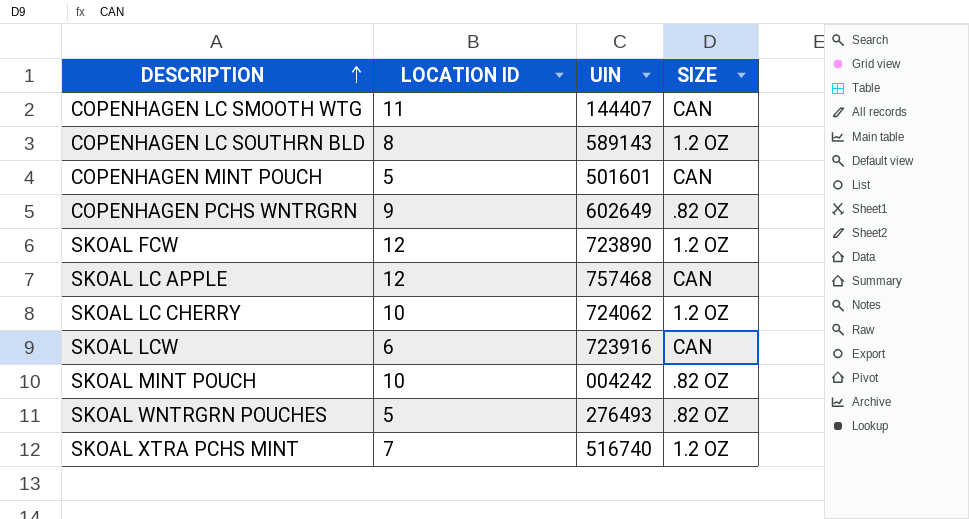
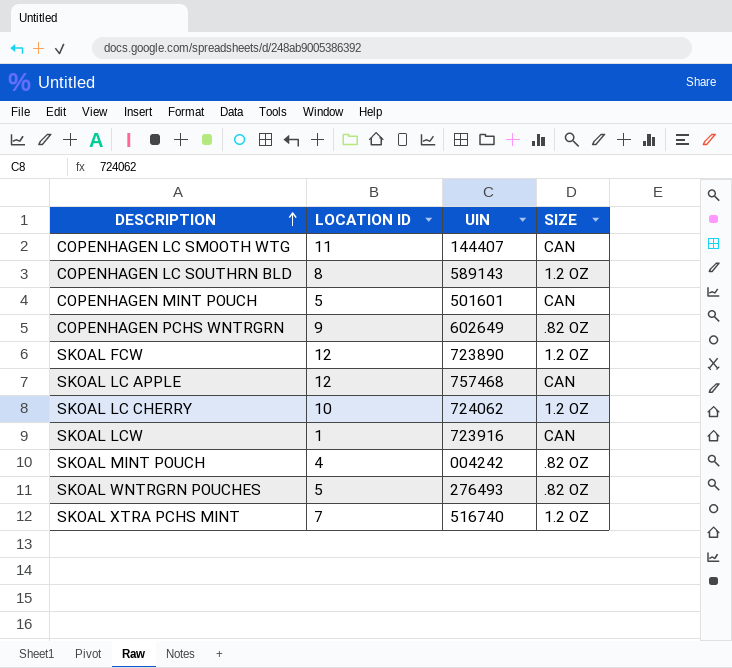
SKOAL LCW | LOCATION ID: 6 -> 1
SKOAL MINT POUCH | LOCATION ID: 10 -> 4

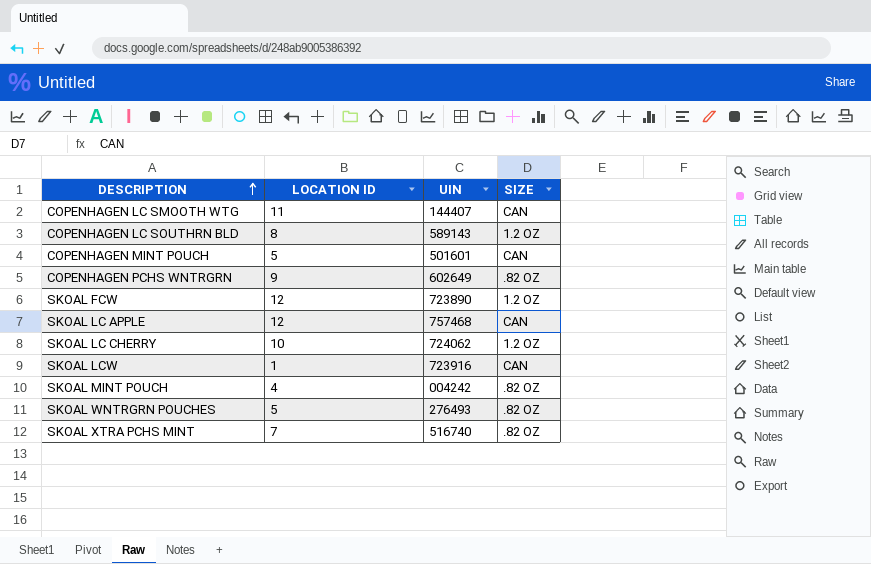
SKOAL XTRA PCHS MINT | SIZE: 1.2 OZ -> .82 OZ

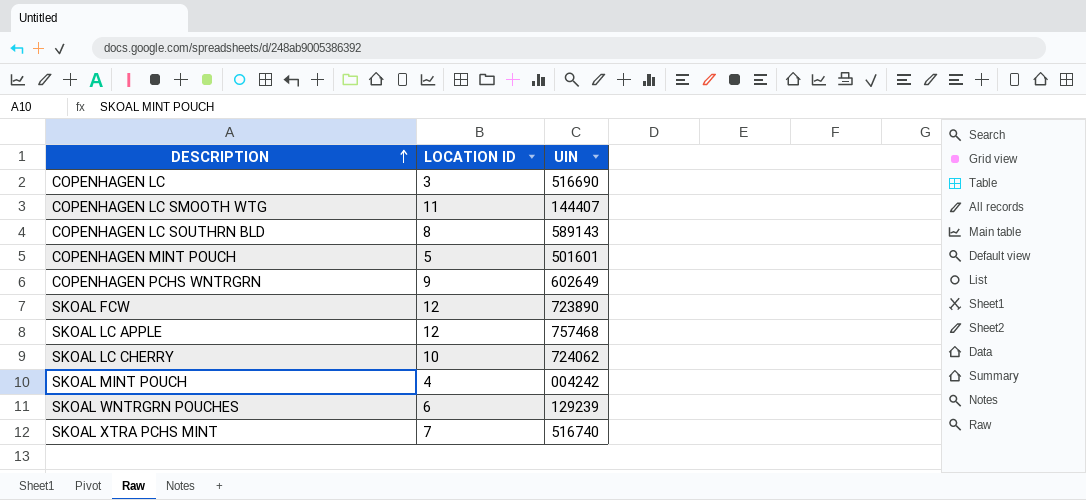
column SIZE | position: 4 -> none
row SKOAL LCW: 1 | 723916 | CAN -> none
row COPENHAGEN LC: none -> 3 | 516690
SKOAL WNTRGRN POUCHES | LOCATION ID: 5 -> 6
SKOAL WNTRGRN POUCHES | UIN: 276493 -> 129239

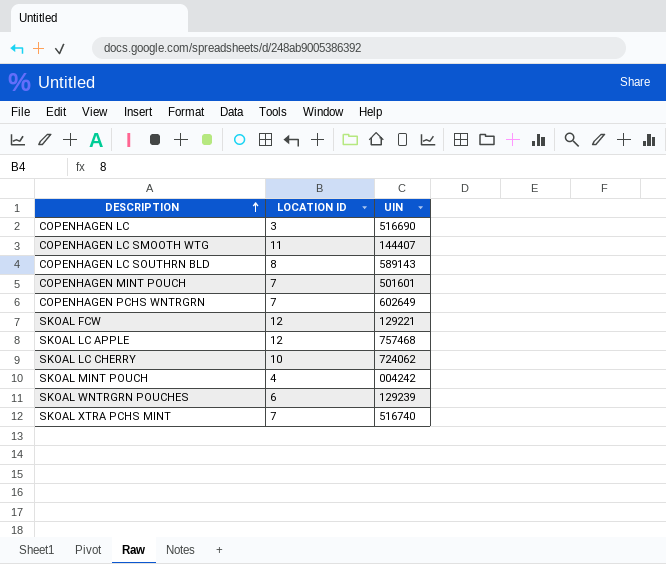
COPENHAGEN MINT POUCH | LOCATION ID: 5 -> 7
COPENHAGEN PCHS WNTRGRN | LOCATION ID: 9 -> 7
SKOAL FCW | UIN: 723890 -> 129221

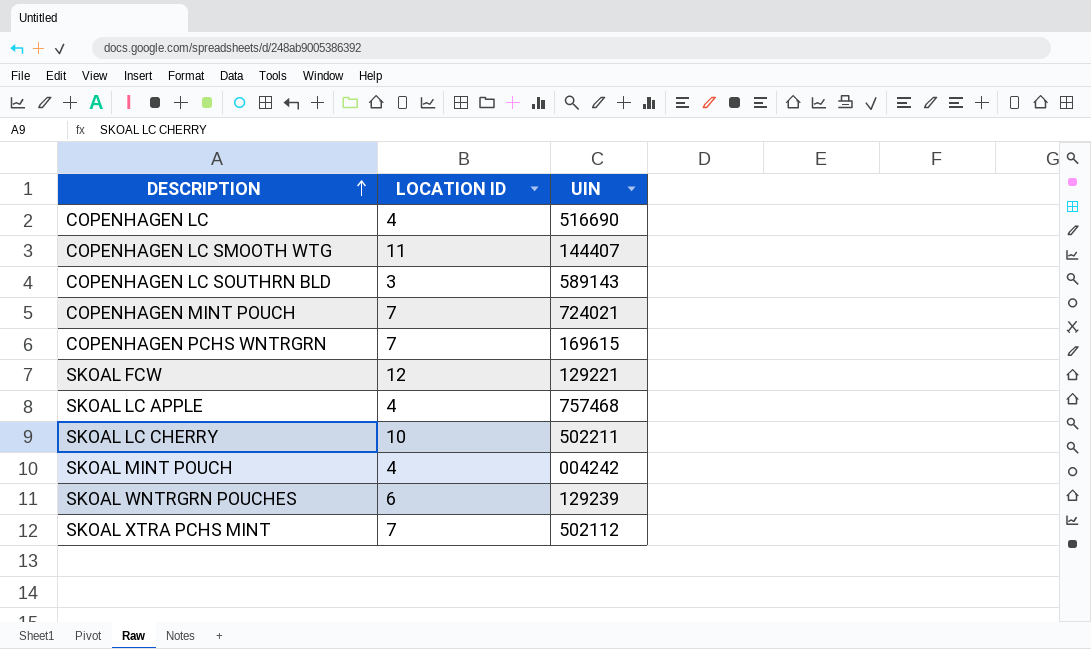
COPENHAGEN LC | LOCATION ID: 3 -> 4
COPENHAGEN LC SOUTHRN BLD | LOCATION ID: 8 -> 3
COPENHAGEN MINT POUCH | UIN: 501601 -> 724021
COPENHAGEN PCHS WNTRGRN | UIN: 602649 -> 169615
SKOAL LC APPLE | LOCATION ID: 12 -> 4
SKOAL LC CHERRY | UIN: 724062 -> 502211
SKOAL XTRA PCHS MINT | UIN: 516740 -> 502112

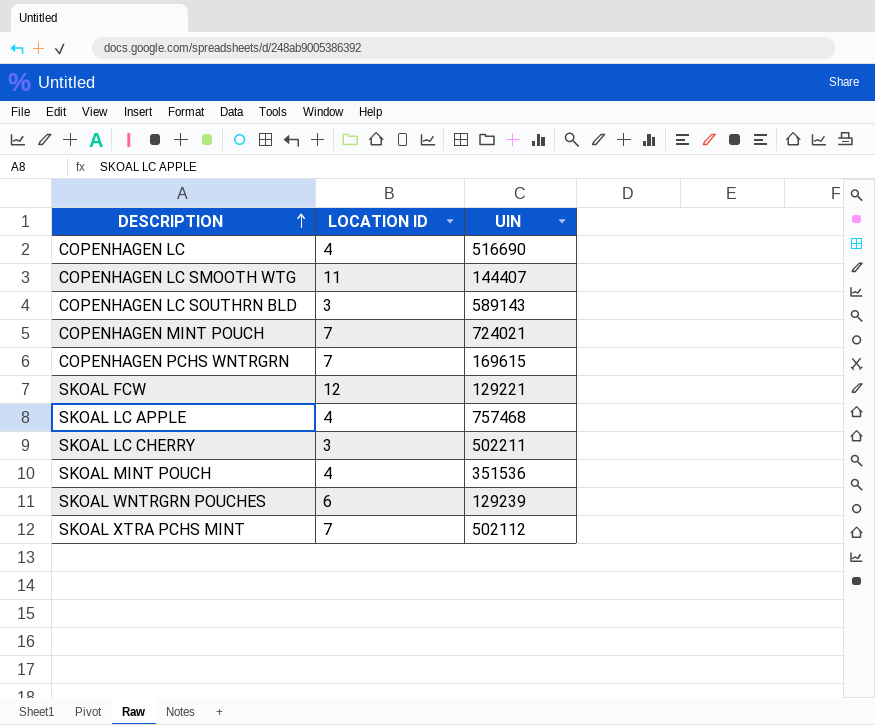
SKOAL LC CHERRY | LOCATION ID: 10 -> 3
SKOAL MINT POUCH | UIN: 004242 -> 351536

